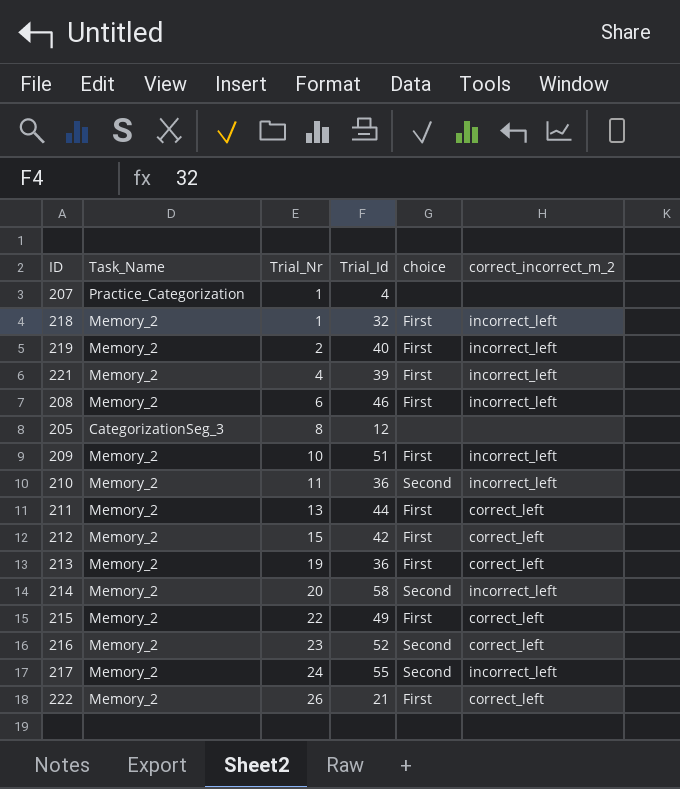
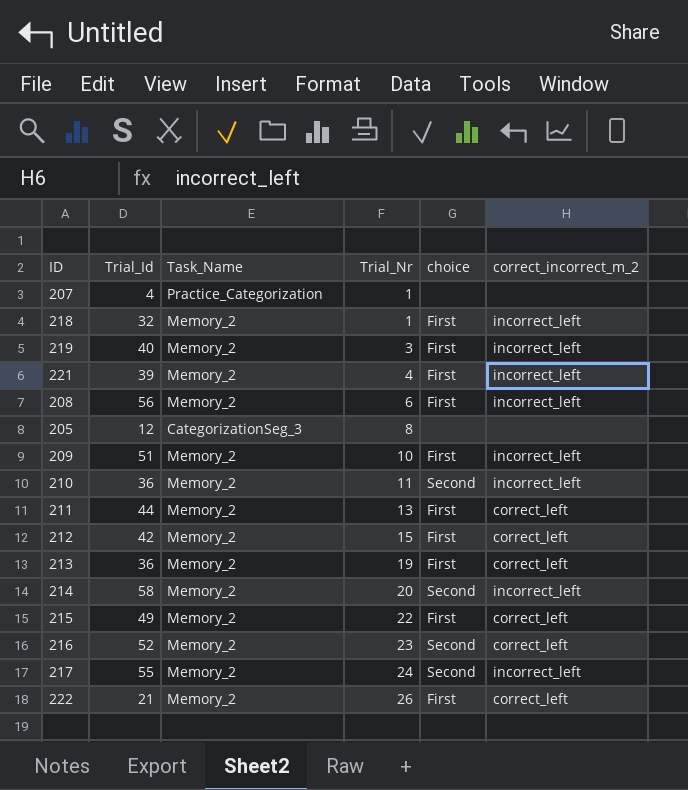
column Trial_Id | position: 4 -> 2
219 | Trial_Nr: 2 -> 3
208 | Trial_Id: 46 -> 56

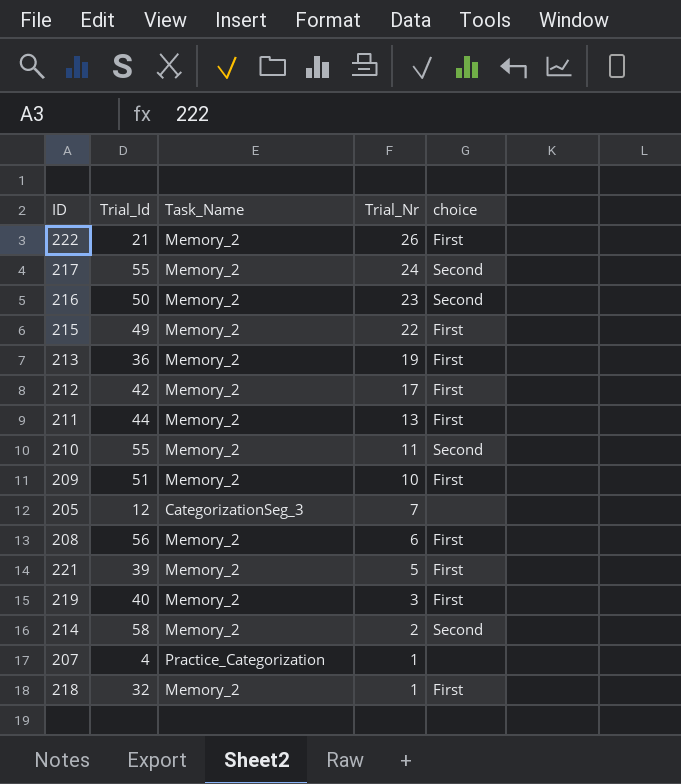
row order: Trial_Nr ascending -> Trial_Nr descending
column correct_incorrect_m_2 | position: 6 -> none
216 | Trial_Id: 52 -> 50
212 | Trial_Nr: 15 -> 17
210 | Trial_Id: 36 -> 55
205 | Trial_Nr: 8 -> 7
221 | Trial_Nr: 4 -> 5
214 | Trial_Nr: 20 -> 2

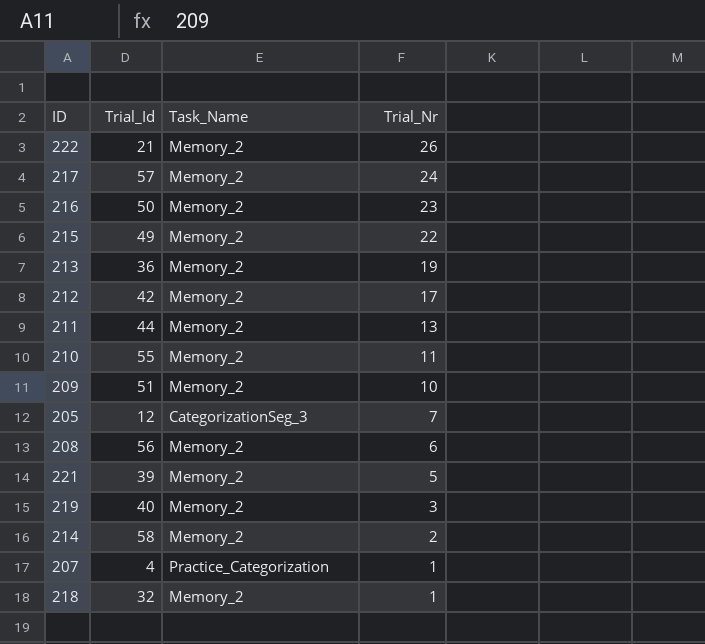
column choice | position: 5 -> none
217 | Trial_Id: 55 -> 57

